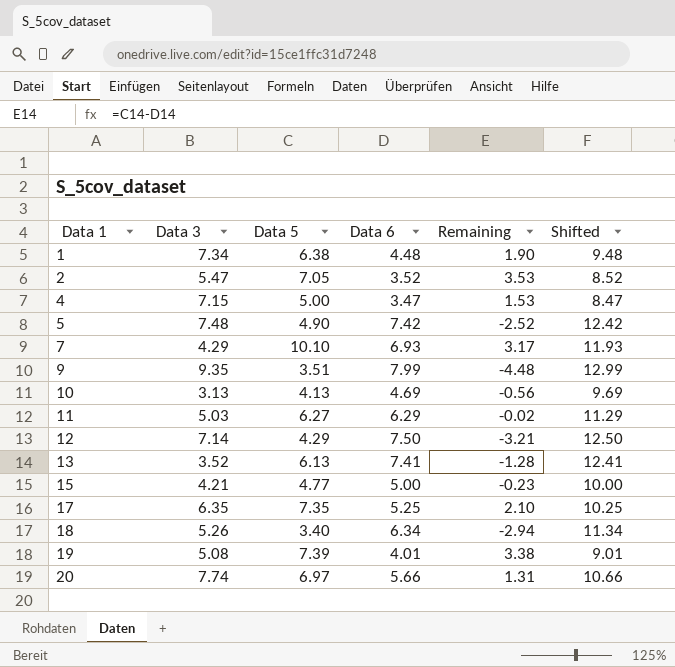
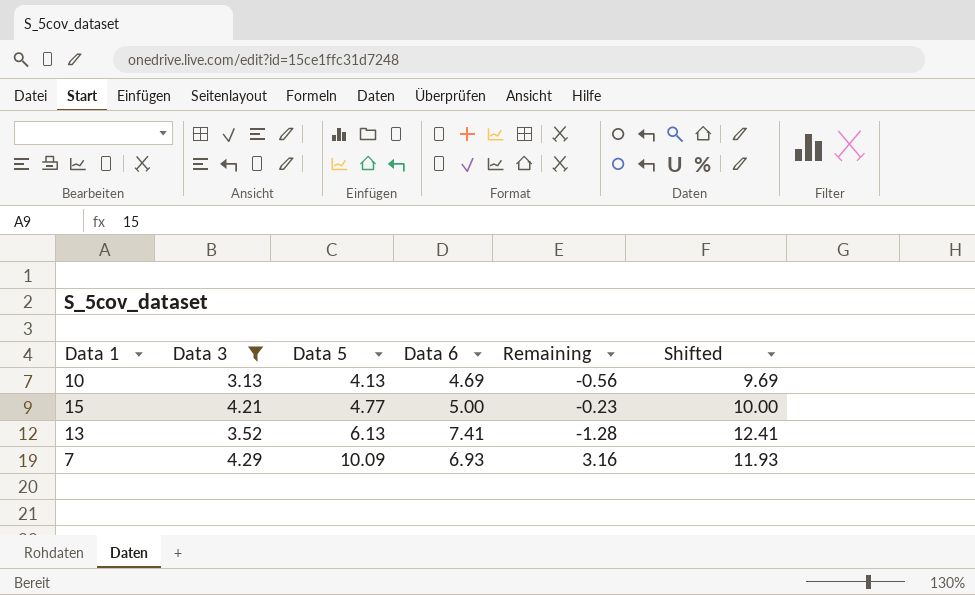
filter: none -> Data 3 <= 4.29
row order: Data 1 ascending -> Data 5 ascending
7 | Data 5: 10.10 -> 10.09
7 | Remaining: 3.17 -> 3.16

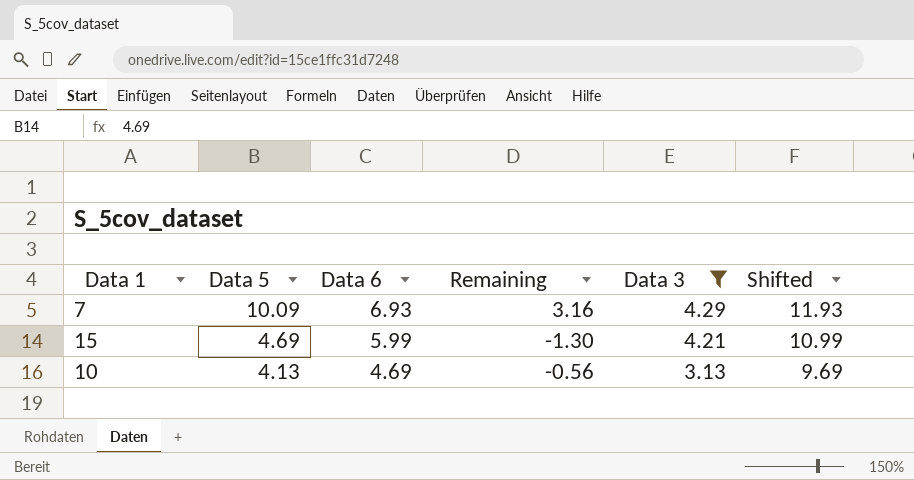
row order: Data 5 ascending -> Data 5 descending
column Data 3 | position: 2 -> 5
row 13: 3.52 | 6.13 | 7.41 | -1.28 | 12.41 -> none
15 | Data 5: 4.77 -> 4.69
15 | Data 6: 5.00 -> 5.99
15 | Remaining: -0.23 -> -1.30
15 | Shifted: 10.00 -> 10.99

